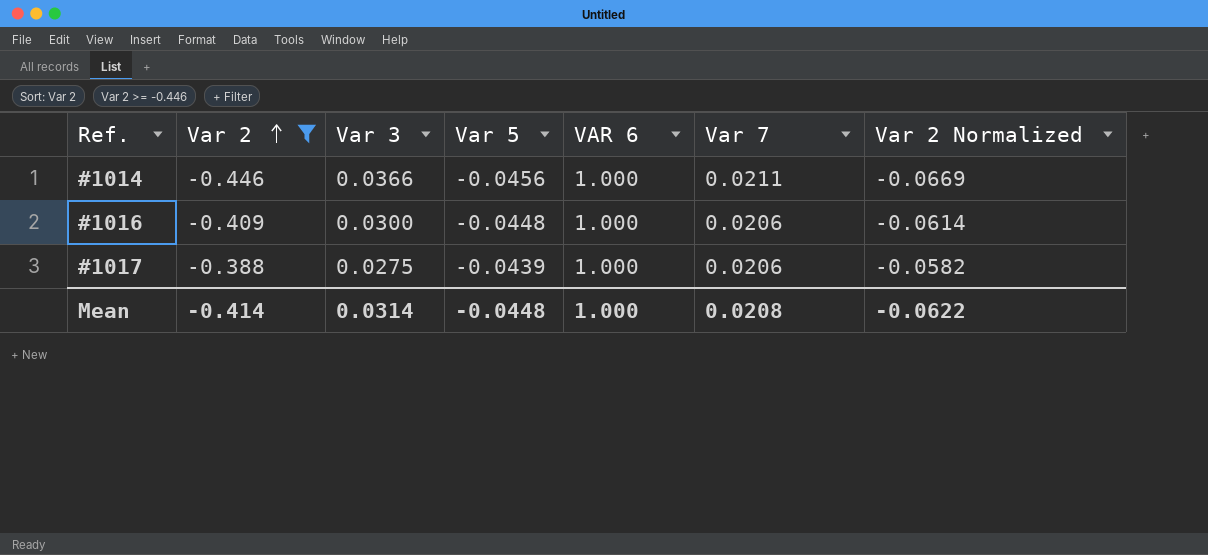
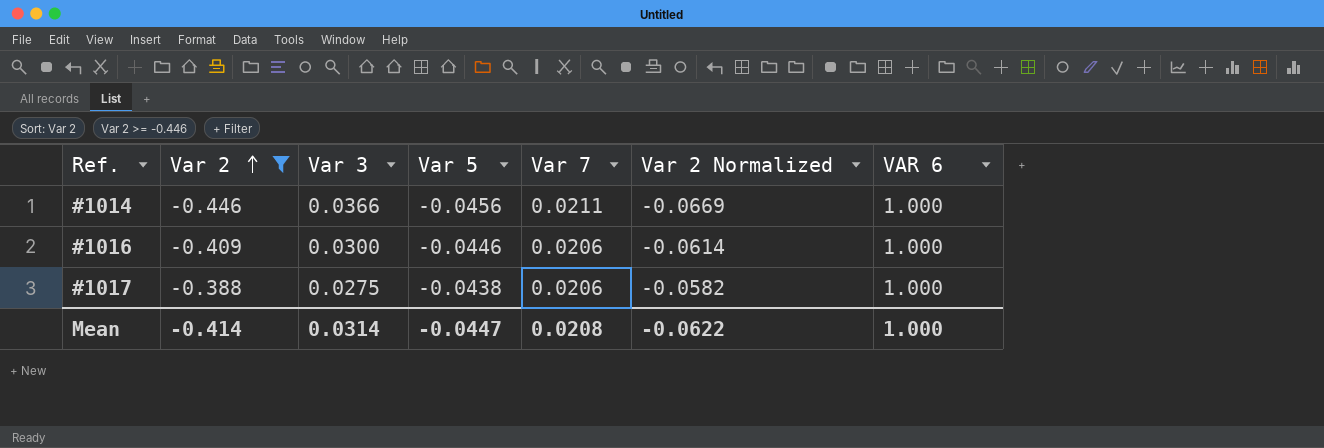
column VAR 6 | position: 5 -> 7
#1016 | Var 5: -0.0448 -> -0.0446
#1017 | Var 5: -0.0439 -> -0.0438
Mean | Var 5: -0.0448 -> -0.0447

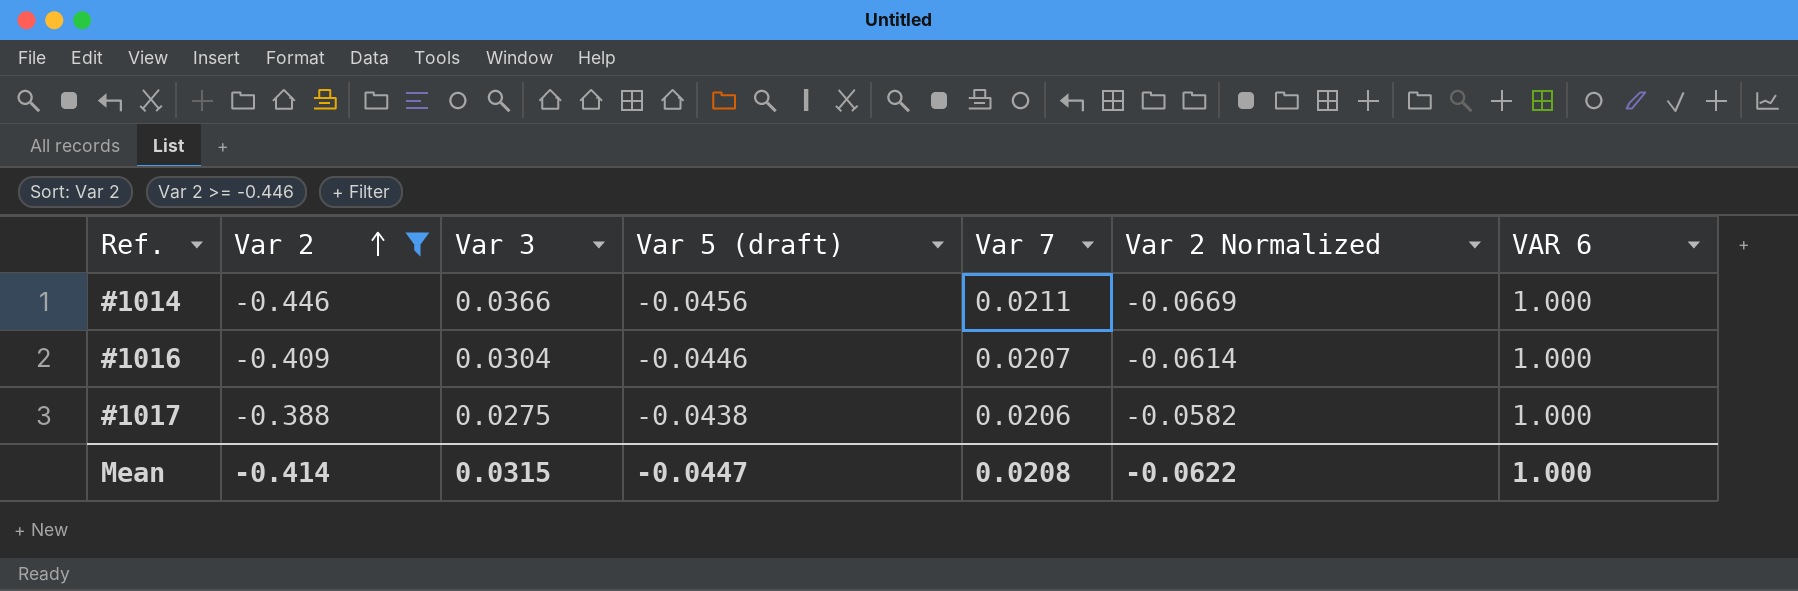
column name: Var 5 -> Var 5 (draft)
#1016 | Var 3: 0.0300 -> 0.0304
#1016 | Var 7: 0.0206 -> 0.0207
Mean | Var 3: 0.0314 -> 0.0315

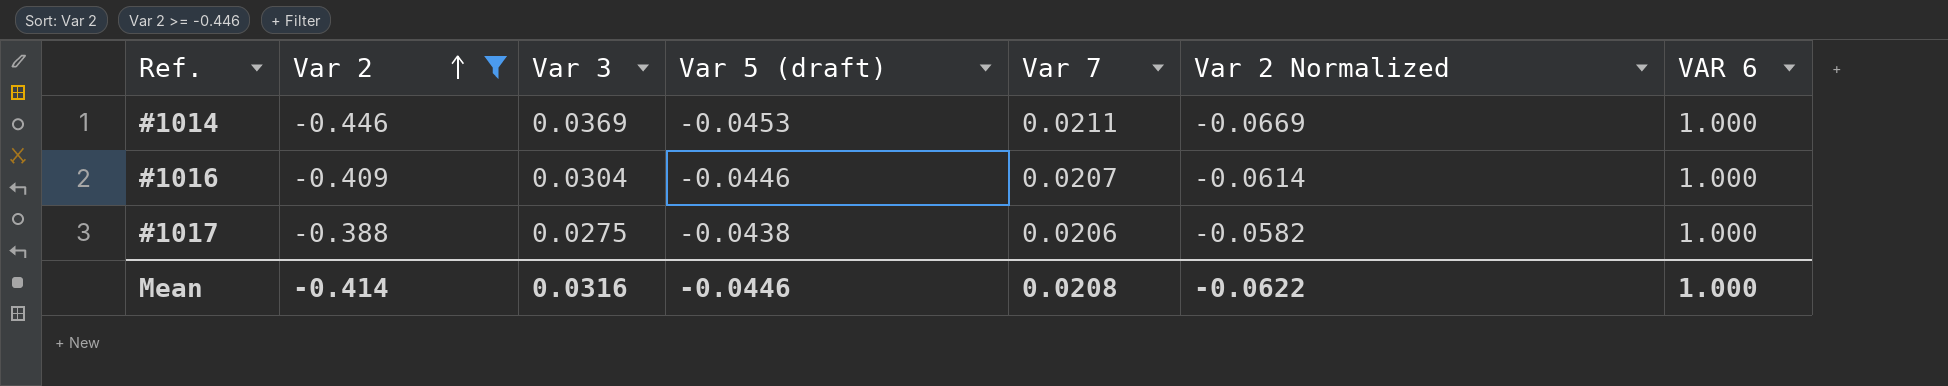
#1014 | Var 3: 0.0366 -> 0.0369
#1014 | Var 5 (draft): -0.0456 -> -0.0453
Mean | Var 3: 0.0315 -> 0.0316
Mean | Var 5 (draft): -0.0447 -> -0.0446

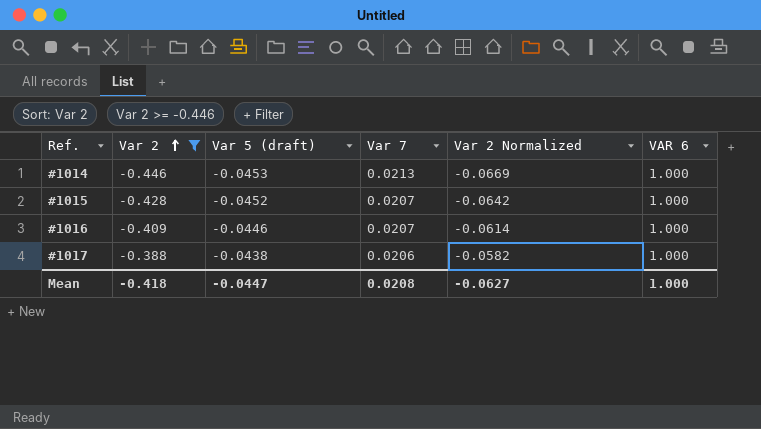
column Var 3 | position: 3 -> none
#1014 | Var 7: 0.0211 -> 0.0213
row #1015: none -> -0.428 | -0.0452 | 0.0207 | -0.0642 | 1.000
Mean | Var 2: -0.414 -> -0.418
Mean | Var 5 (draft): -0.0446 -> -0.0447
Mean | Var 2 Normalized: -0.0622 -> -0.0627

